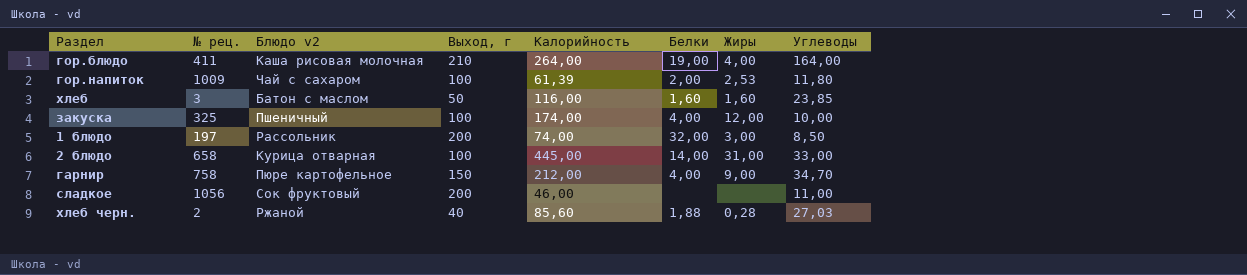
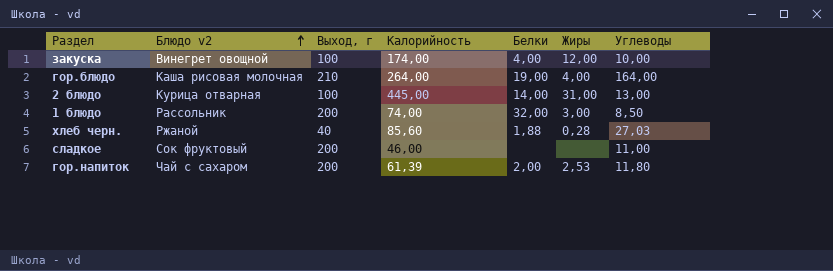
row order: none -> Блюдо v2 ascending
column № рец. | position: 2 -> none
row хлеб: 3 | Батон с маслом | 50 | 116,00 | 1,60 | 1,60 | 23,85 -> none
row гарнир: 758 | Пюре картофельное | 150 | 212,00 | 4,00 | 9,00 | 34,70 -> none
закуска | Блюдо v2: Пшеничный -> Винегрет овощной
2 блюдо | Углеводы: 33,00 -> 13,00
гор.напиток | Выход, г: 100 -> 200

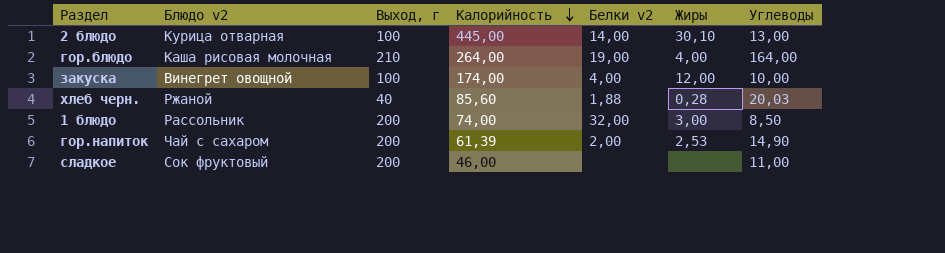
row order: Блюдо v2 ascending -> Калорийность descending
column name: Белки -> Белки v2
2 блюдо | Жиры: 31,00 -> 30,10
хлеб черн. | Углеводы: 27,03 -> 20,03
гор.напиток | Углеводы: 11,80 -> 14,90

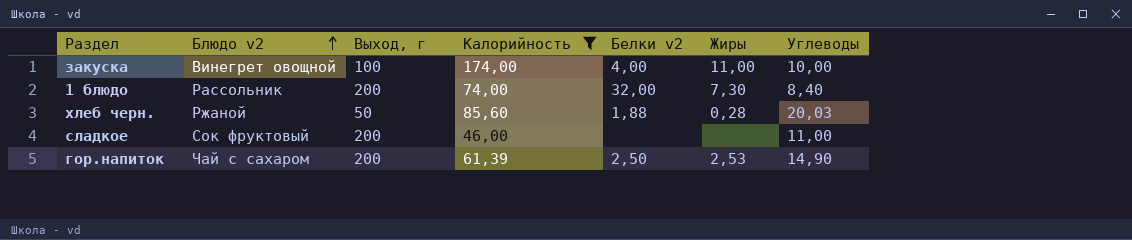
filter: none -> Калорийность <= 174,00
row order: Калорийность descending -> Блюдо v2 ascending
закуска | Жиры: 12,00 -> 11,00
1 блюдо | Жиры: 3,00 -> 7,30
1 блюдо | Углеводы: 8,50 -> 8,40
хлеб черн. | Выход, г: 40 -> 50
гор.напиток | Белки v2: 2,00 -> 2,50

